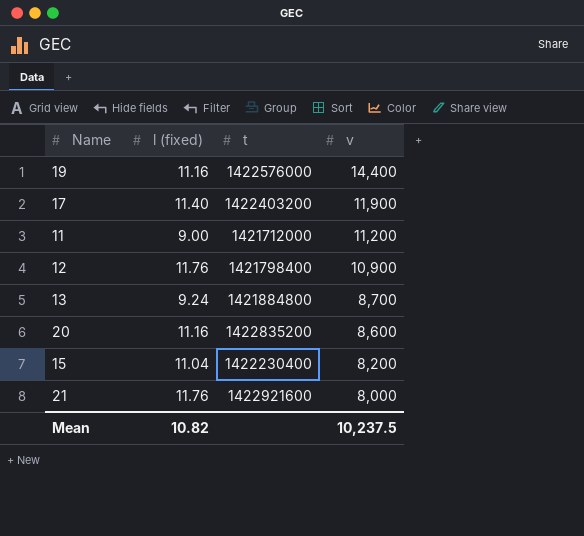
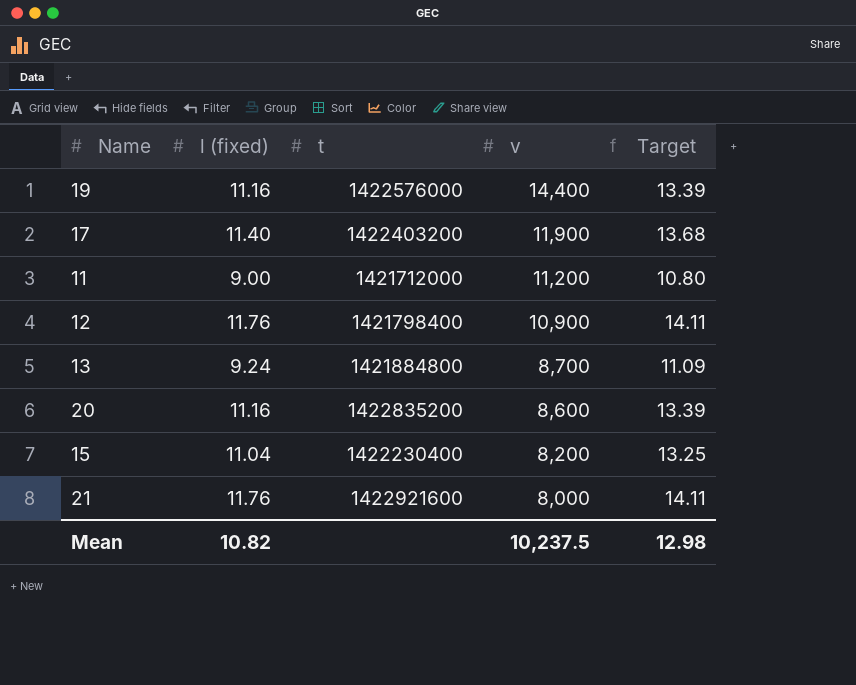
column Target | formula: none -> [l (fixed)] * 1.2

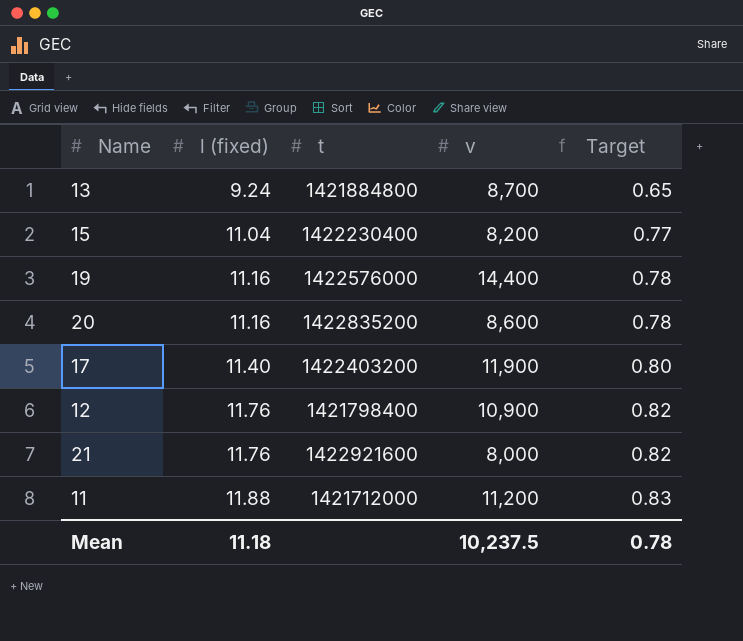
row order: v descending -> l (fixed) ascending
column Target | formula: [l (fixed)] * 1.2 -> [l (fixed)] * 0.07
11 | l (fixed): 9.00 -> 11.88
Mean | l (fixed): 10.82 -> 11.18
Mean | Target: 12.98 -> 0.78

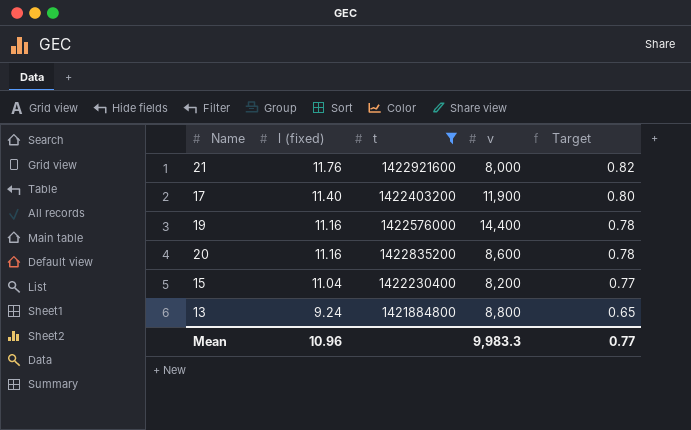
filter: none -> t >= 1421884800
row order: l (fixed) ascending -> l (fixed) descending
13 | v: 8,700 -> 8,800
Mean | l (fixed): 11.18 -> 10.96
Mean | v: 10,237.5 -> 9,983.3
Mean | Target: 0.78 -> 0.77

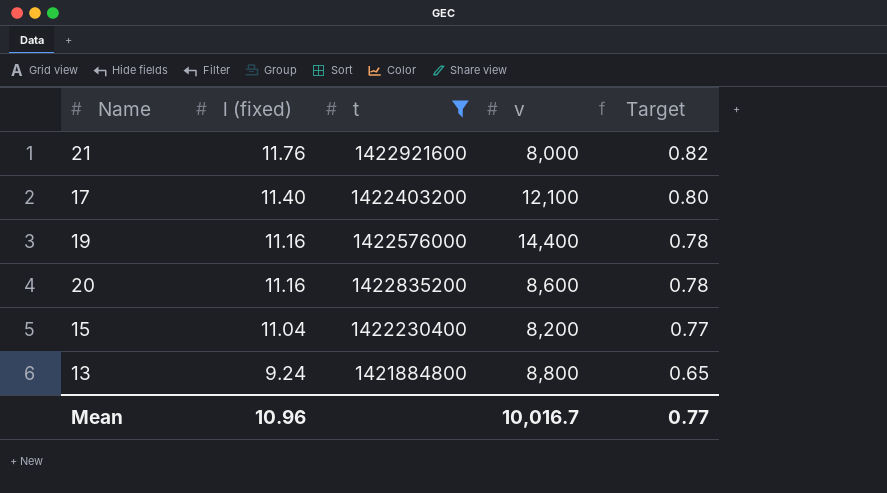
17 | v: 11,900 -> 12,100
Mean | v: 9,983.3 -> 10,016.7

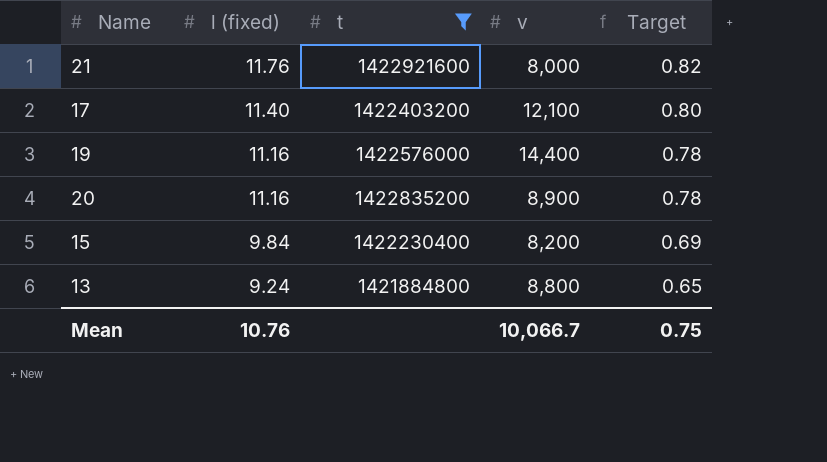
20 | v: 8,600 -> 8,900
15 | l (fixed): 11.04 -> 9.84
15 | Target: 0.77 -> 0.69
Mean | l (fixed): 10.96 -> 10.76
Mean | v: 10,016.7 -> 10,066.7
Mean | Target: 0.77 -> 0.75

